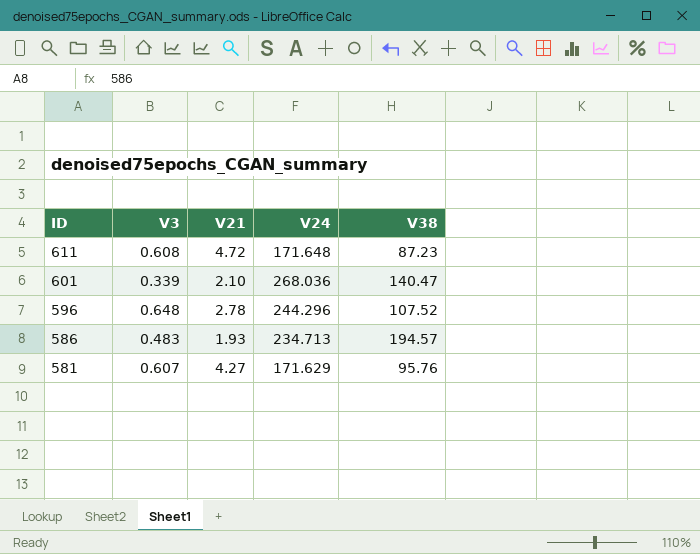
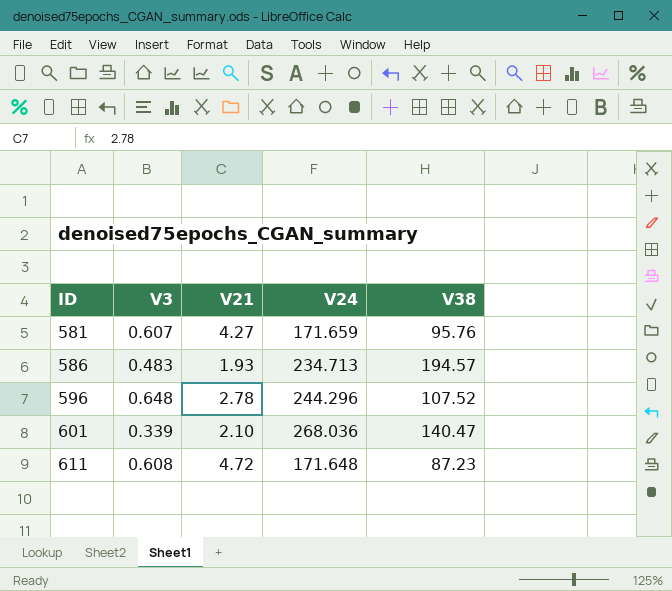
row order: ID descending -> ID ascending
581 | V24: 171.629 -> 171.659

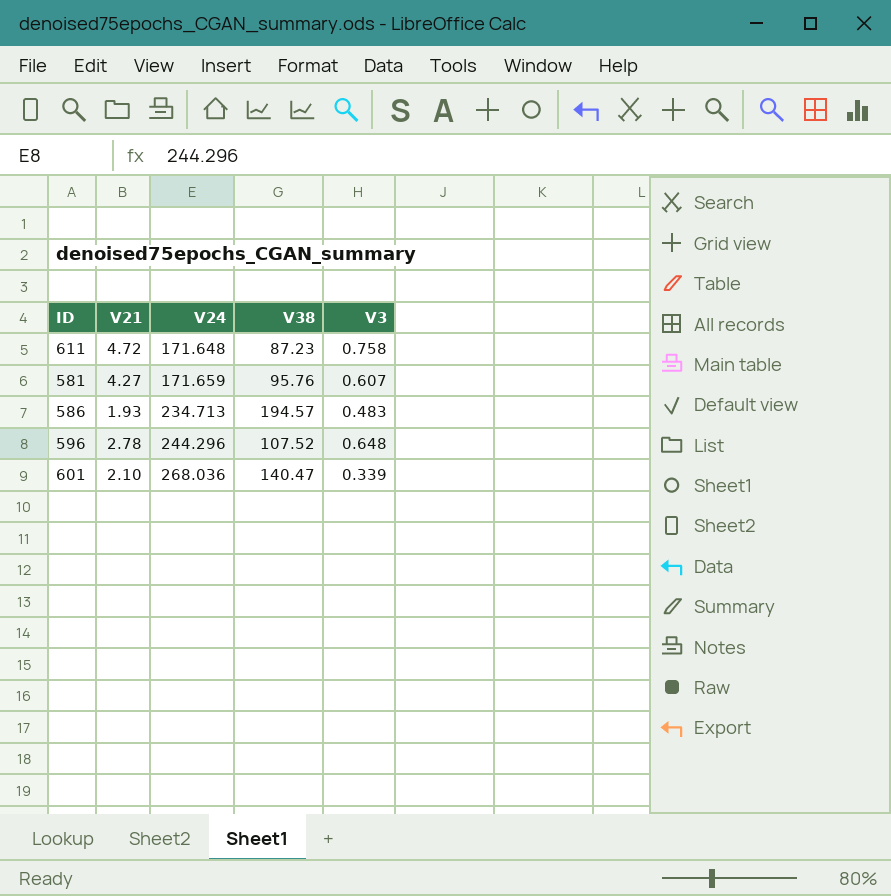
row order: ID ascending -> V24 ascending
column V3 | position: 2 -> 5
611 | V3: 0.608 -> 0.758

